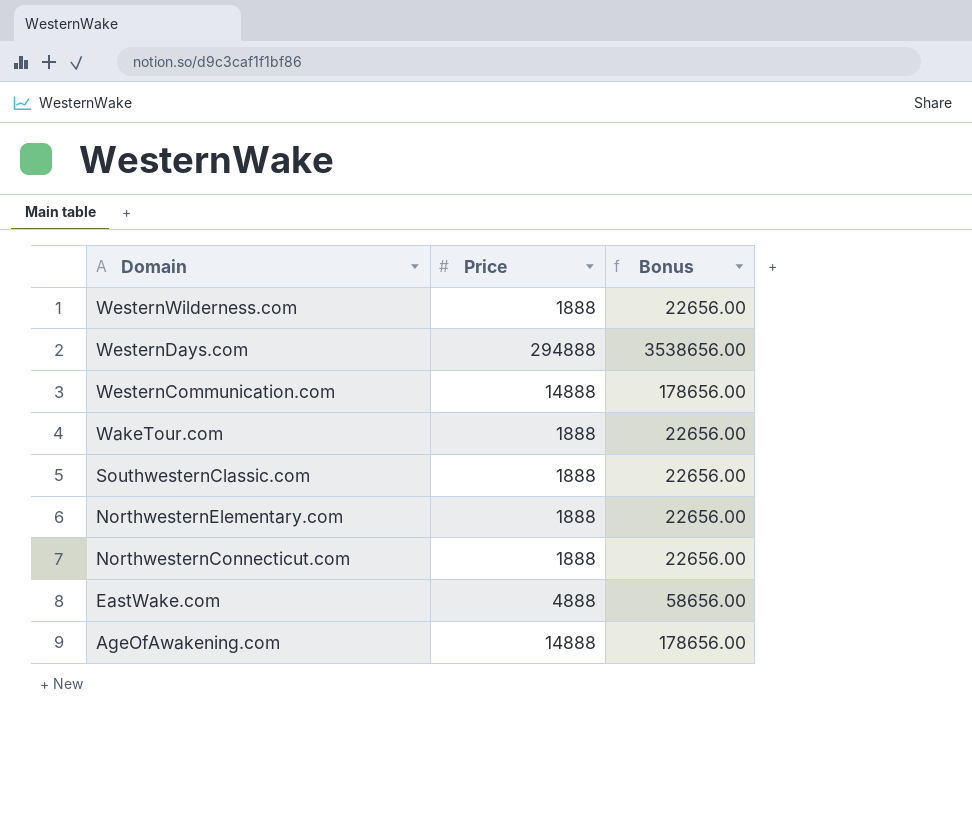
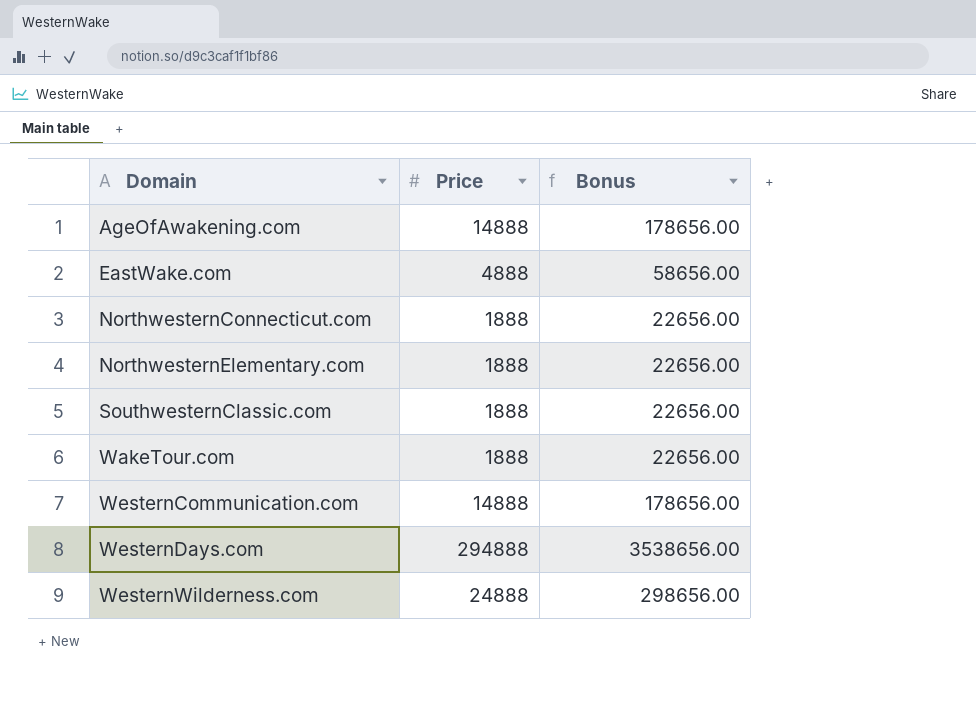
row order: Domain descending -> Domain ascending
WesternWilderness.com | Price: 1888 -> 24888
WesternWilderness.com | Bonus: 22656.00 -> 298656.00

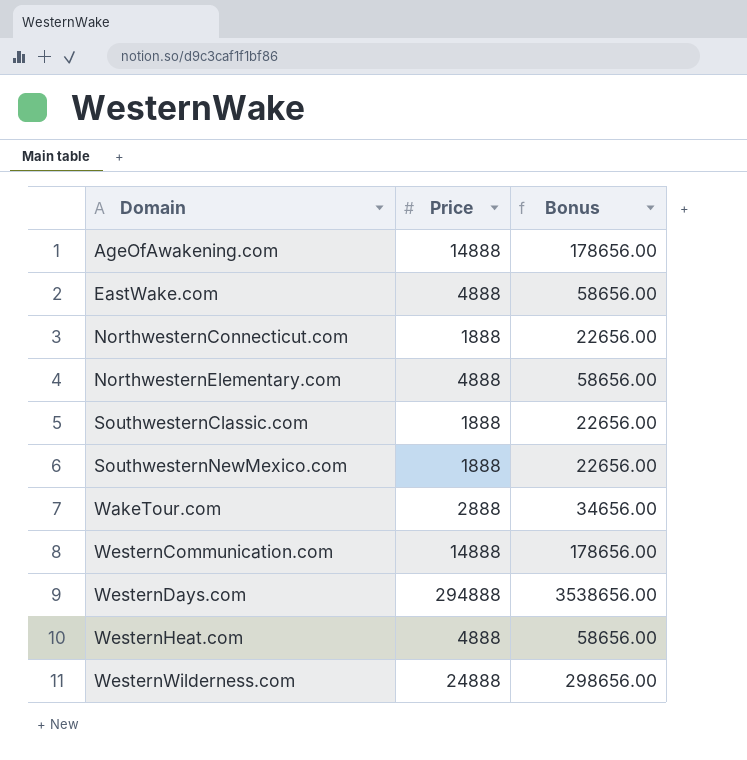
NorthwesternElementary.com | Price: 1888 -> 4888
NorthwesternElementary.com | Bonus: 22656.00 -> 58656.00
row SouthwesternNewMexico.com: none -> 1888 | 22656.00
WakeTour.com | Price: 1888 -> 2888
WakeTour.com | Bonus: 22656.00 -> 34656.00
row WesternHeat.com: none -> 4888 | 58656.00

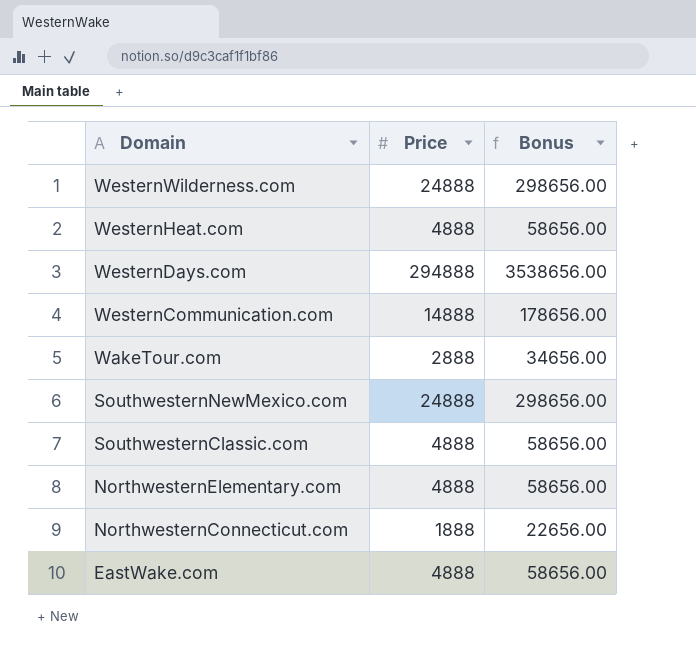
row order: Domain ascending -> Domain descending
row AgeOfAwakening.com: 14888 | 178656.00 -> none
SouthwesternNewMexico.com | Price: 1888 -> 24888
SouthwesternNewMexico.com | Bonus: 22656.00 -> 298656.00
SouthwesternClassic.com | Price: 1888 -> 4888
SouthwesternClassic.com | Bonus: 22656.00 -> 58656.00

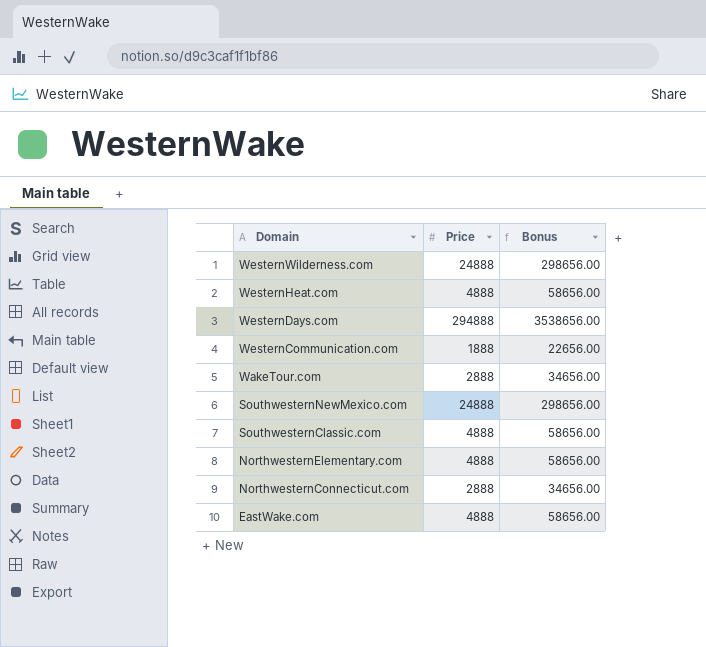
WesternCommunication.com | Price: 14888 -> 1888
WesternCommunication.com | Bonus: 178656.00 -> 22656.00
NorthwesternConnecticut.com | Price: 1888 -> 2888
NorthwesternConnecticut.com | Bonus: 22656.00 -> 34656.00

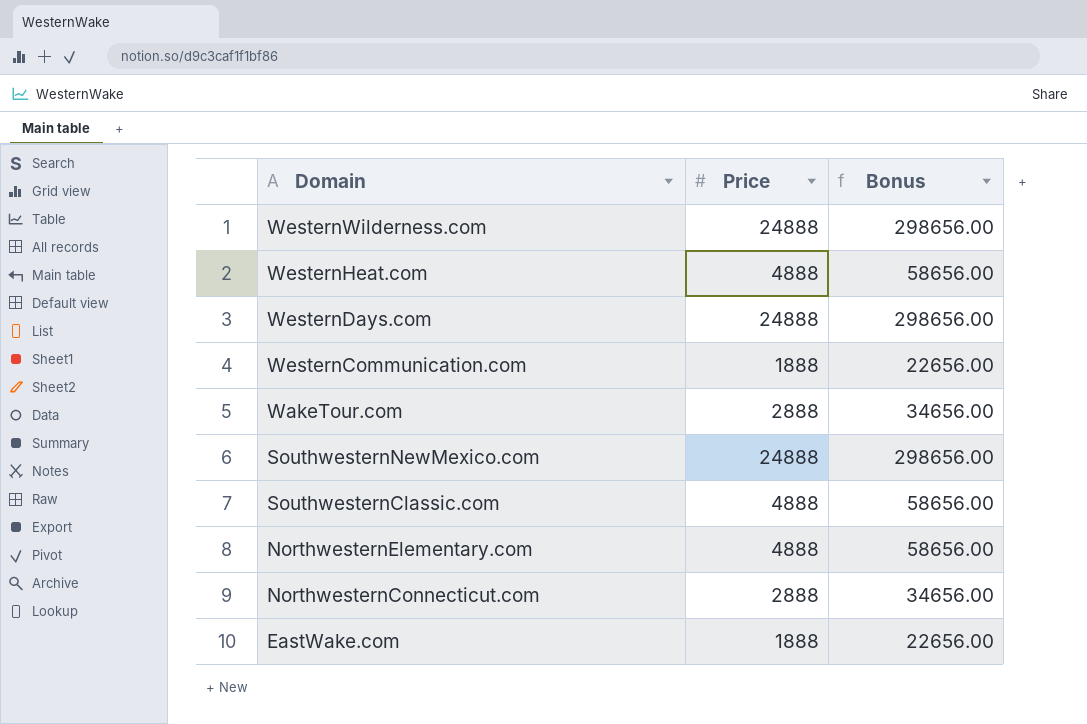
WesternDays.com | Price: 294888 -> 24888
WesternDays.com | Bonus: 3538656.00 -> 298656.00
EastWake.com | Price: 4888 -> 1888
EastWake.com | Bonus: 58656.00 -> 22656.00

